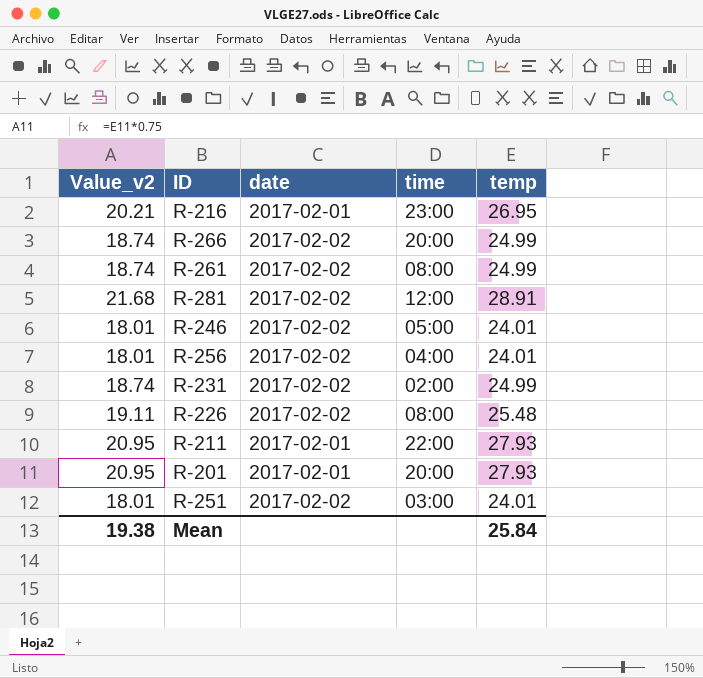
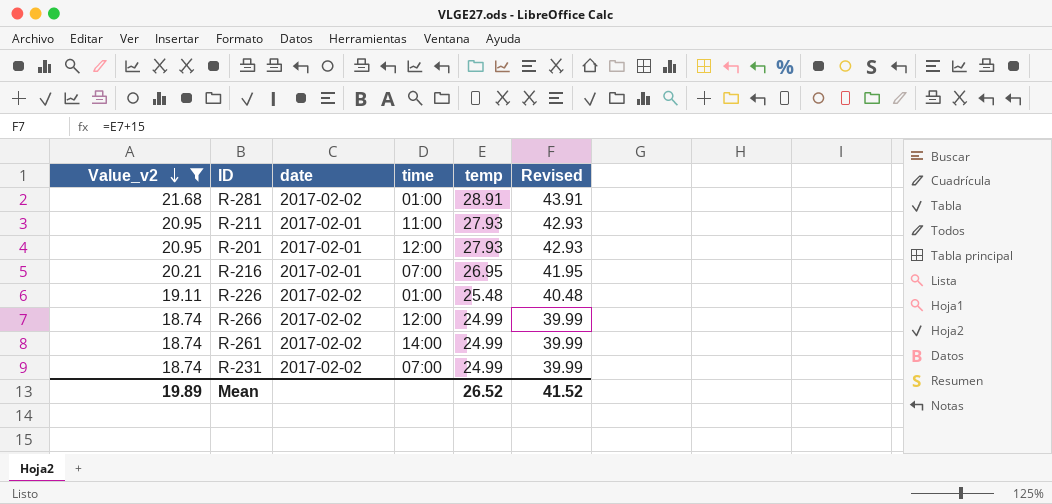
filter: none -> Value_v2 != 18.01
row order: none -> Value_v2 descending
column Revised | formula: none -> [temp] + 15
R-281 | time: 12:00 -> 01:00
R-211 | time: 22:00 -> 11:00
R-201 | time: 20:00 -> 12:00
R-216 | time: 23:00 -> 07:00
R-226 | time: 08:00 -> 01:00
R-266 | time: 20:00 -> 12:00
R-261 | time: 08:00 -> 14:00
R-231 | time: 02:00 -> 07:00
Mean | Value_v2: 19.38 -> 19.89
Mean | temp: 25.84 -> 26.52

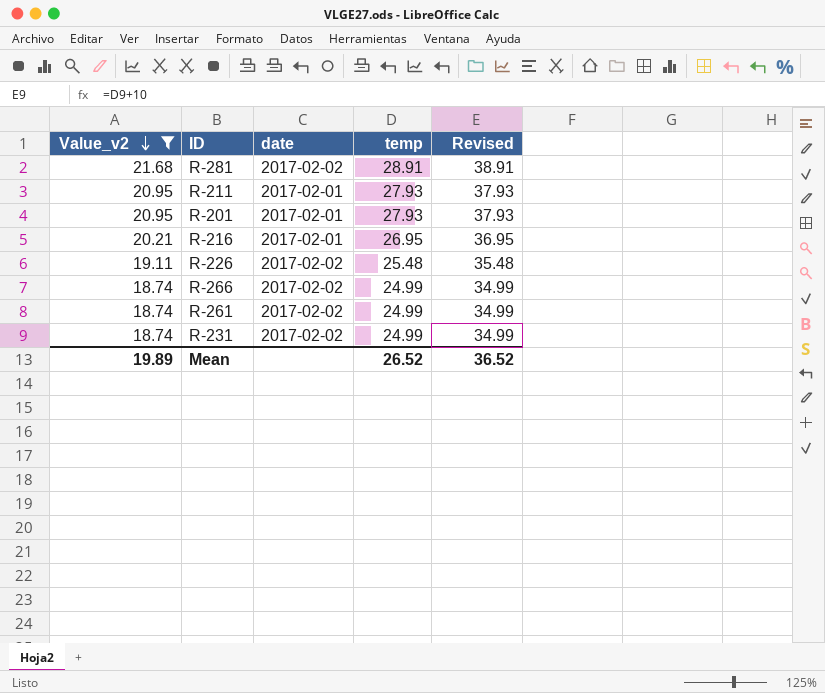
column time | position: 4 -> none
column Revised | formula: [temp] + 15 -> [temp] + 10
Mean | Revised: 41.52 -> 36.52

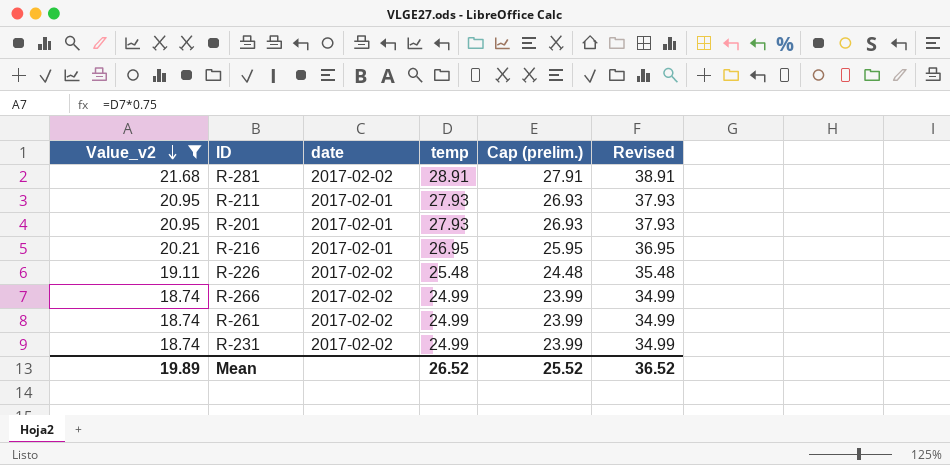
column Cap (prelim.) | formula: none -> [temp] - 1

